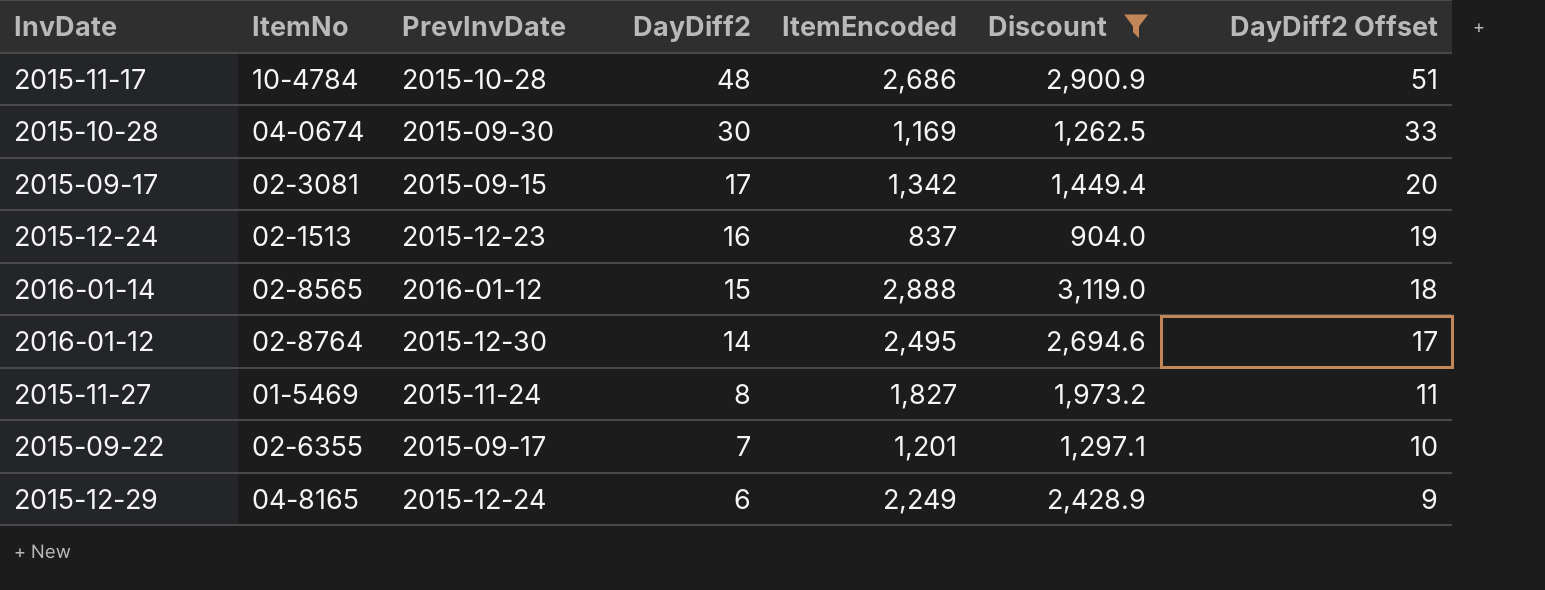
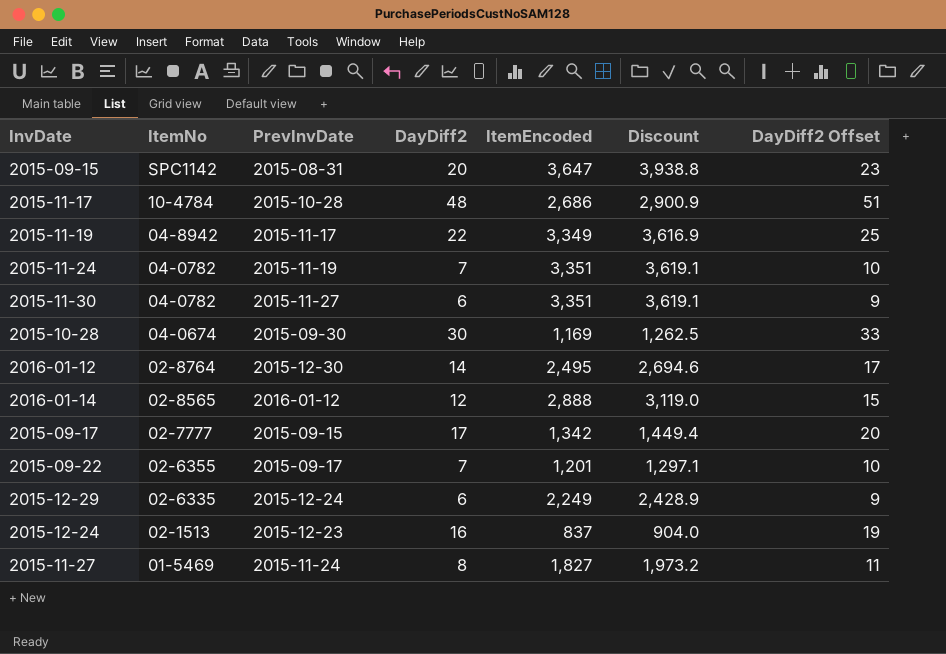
filter: Discount <= 3,119.0 -> none
row order: DayDiff2 descending -> ItemNo descending
2016-01-14 | DayDiff2: 15 -> 12
2016-01-14 | DayDiff2 Offset: 18 -> 15
2015-09-17 | ItemNo: 02-3081 -> 02-7777
2015-12-29 | ItemNo: 04-8165 -> 02-6335

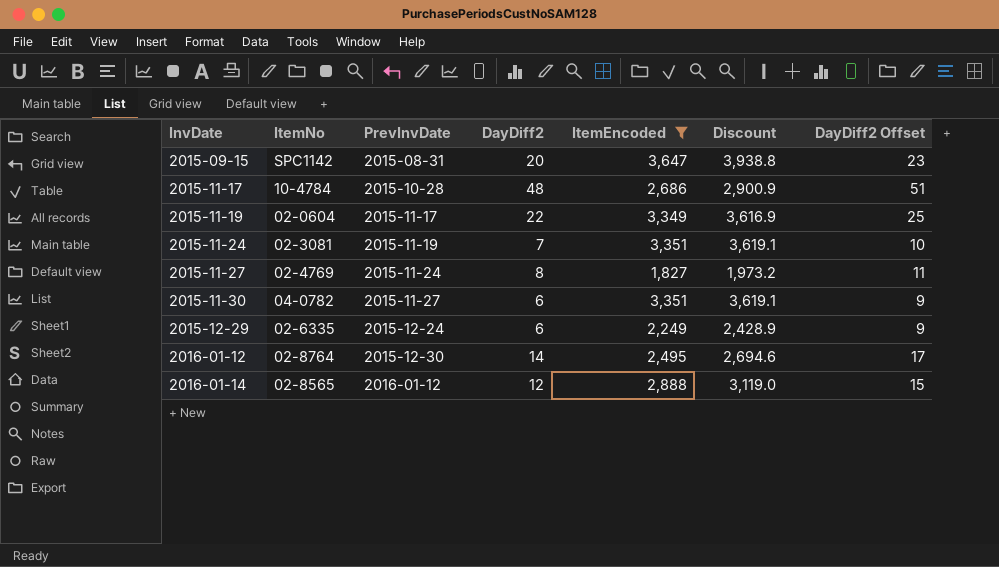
filter: none -> ItemEncoded >= 1,827
row order: ItemNo descending -> InvDate ascending
2015-11-19 | ItemNo: 04-8942 -> 02-0604
2015-11-24 | ItemNo: 04-0782 -> 02-3081
2015-11-27 | ItemNo: 01-5469 -> 02-4769

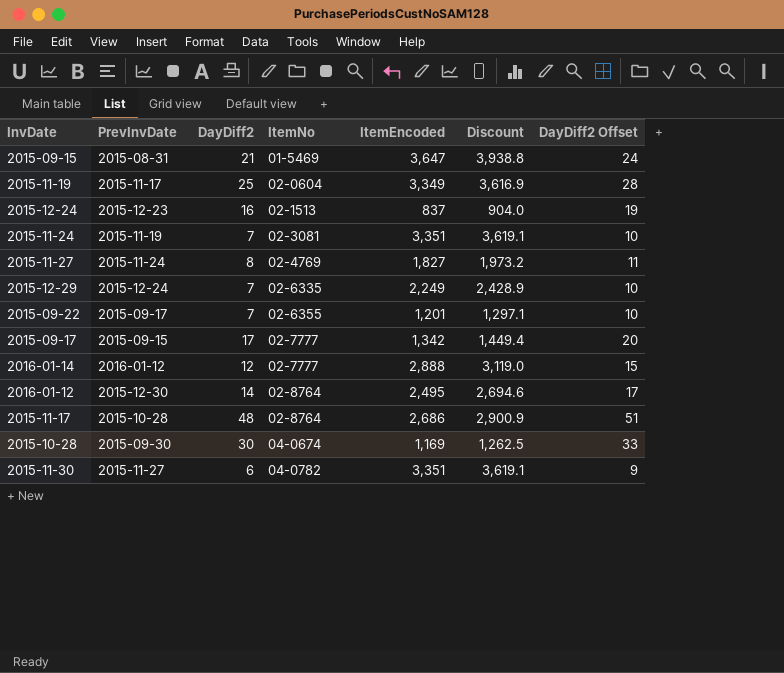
filter: ItemEncoded >= 1,827 -> none
row order: InvDate ascending -> ItemNo ascending
column ItemNo | position: 2 -> 4
2015-09-15 | DayDiff2: 20 -> 21
2015-09-15 | ItemNo: SPC1142 -> 01-5469
2015-09-15 | DayDiff2 Offset: 23 -> 24
2015-11-19 | DayDiff2: 22 -> 25
2015-11-19 | DayDiff2 Offset: 25 -> 28
2015-12-29 | DayDiff2: 6 -> 7
2015-12-29 | DayDiff2 Offset: 9 -> 10
2016-01-14 | ItemNo: 02-8565 -> 02-7777
2015-11-17 | ItemNo: 10-4784 -> 02-8764

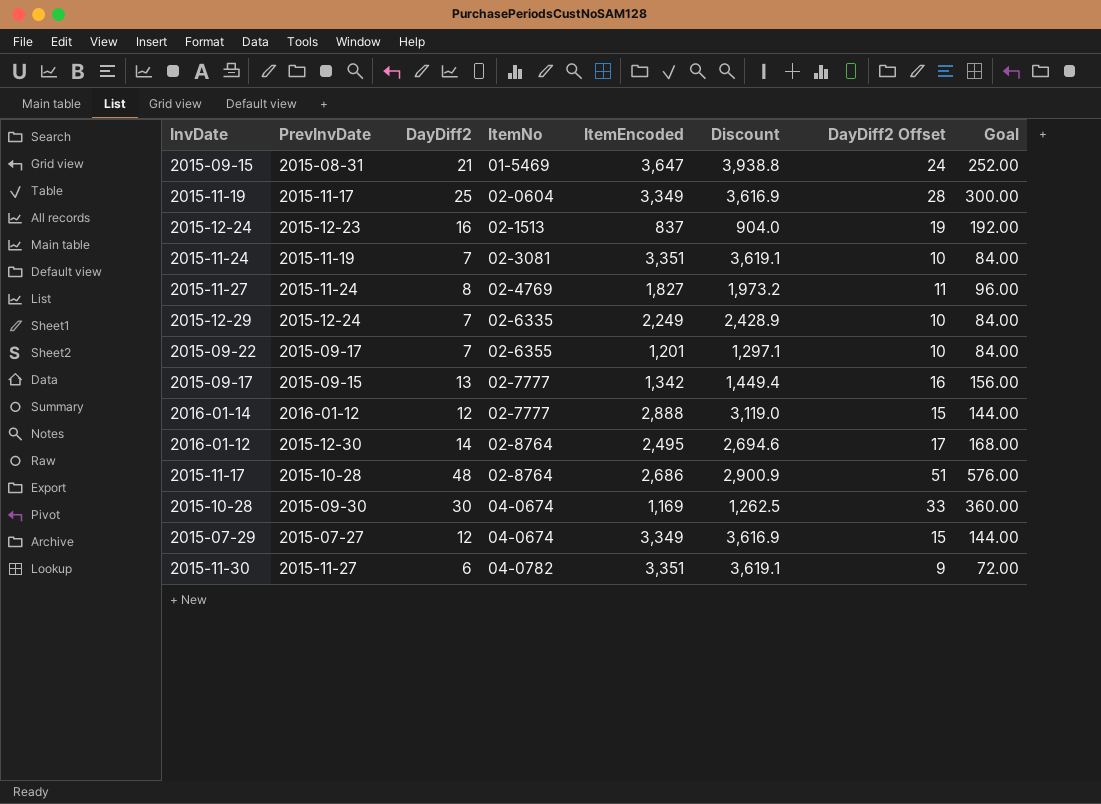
column Goal | formula: none -> [DayDiff2] * 12
2015-09-17 | DayDiff2: 17 -> 13
2015-09-17 | DayDiff2 Offset: 20 -> 16
row 2015-07-29: none -> 2015-07-27 | 12 | 04-0674 | 3,349 | 3,616.9 | 15 | 144.00

